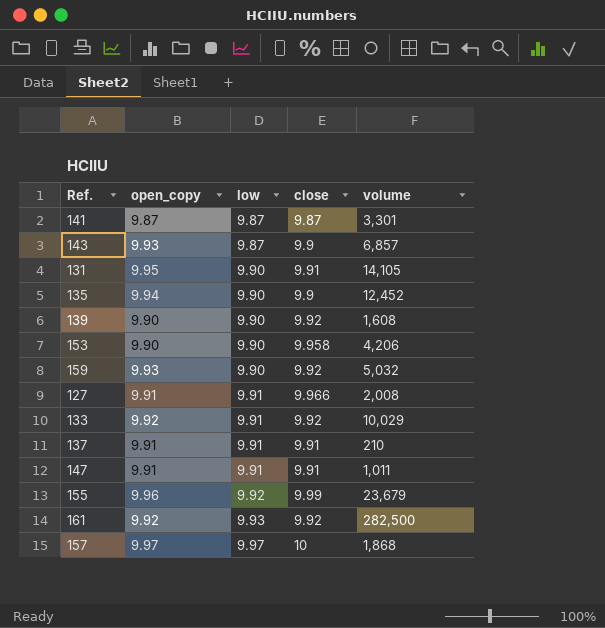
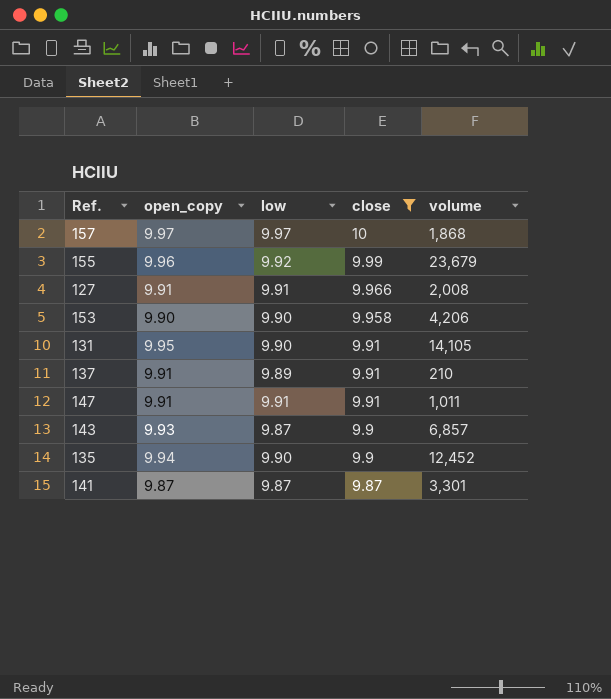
filter: none -> close != 9.92
row order: low ascending -> close descending
137 | low: 9.91 -> 9.89

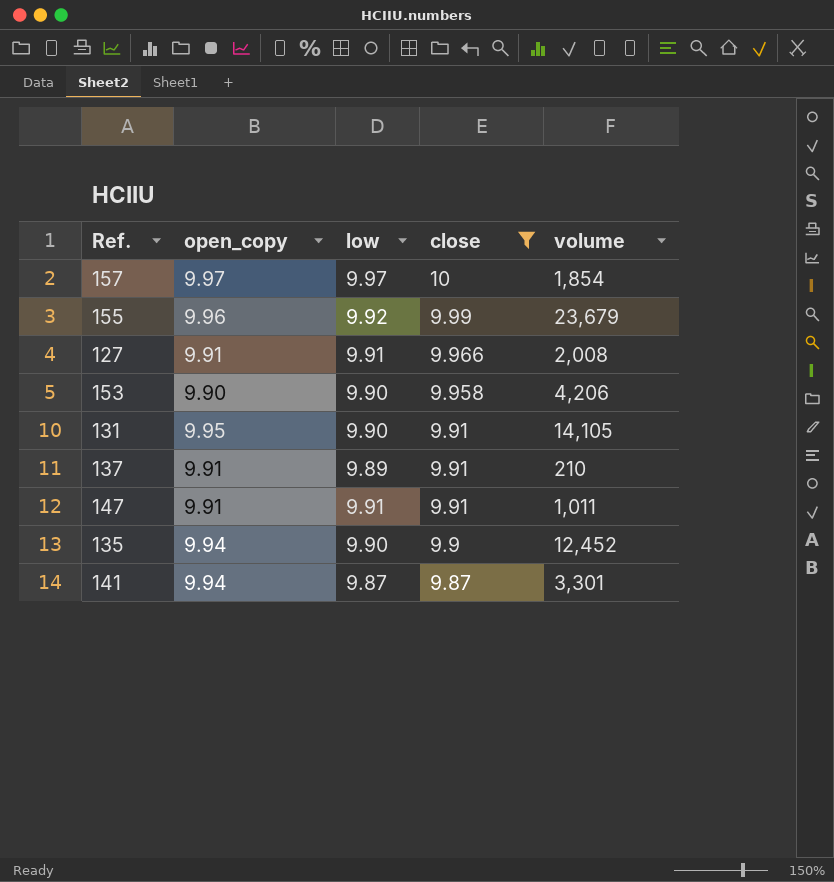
row 143: 9.93 | 9.87 | 9.9 | 6,857 -> none
157 | volume: 1,868 -> 1,854
141 | open_copy: 9.87 -> 9.94

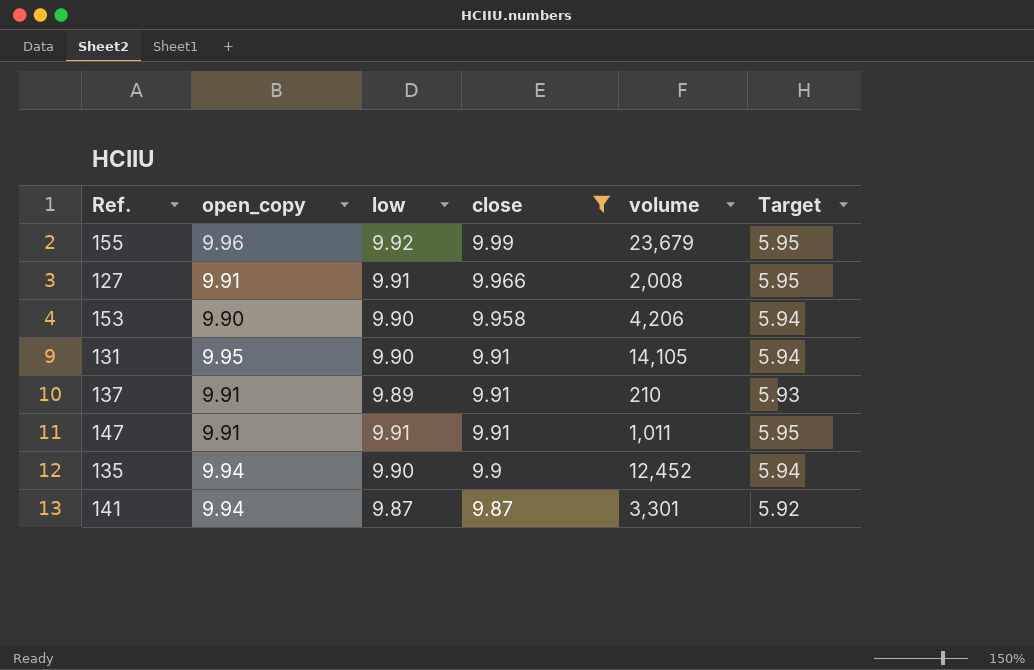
column Target | formula: none -> [low] * 0.6
row 157: 9.97 | 9.97 | 10 | 1,854 -> none

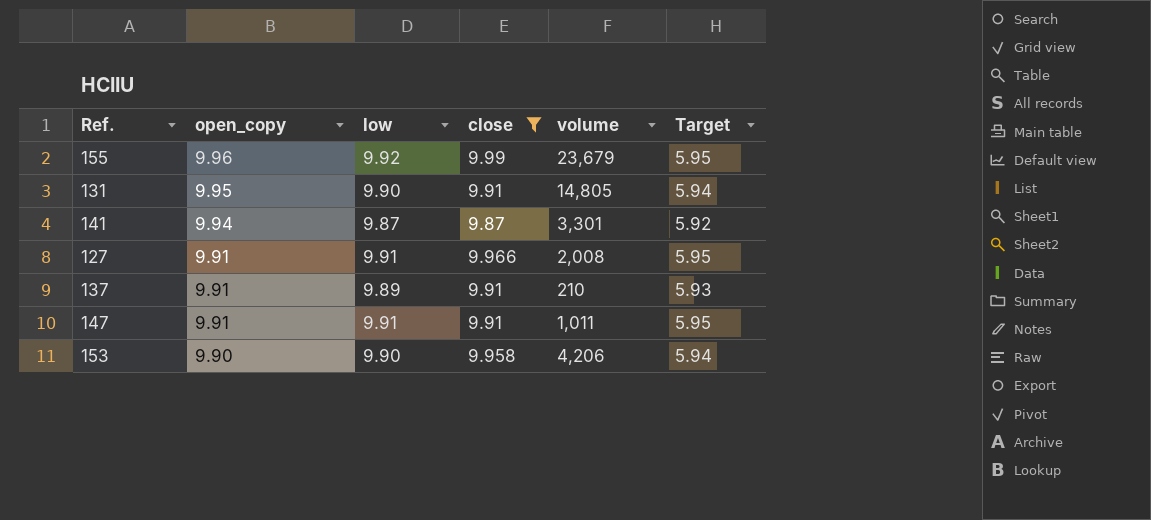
row order: close descending -> open_copy descending
row 135: 9.94 | 9.90 | 9.9 | 12,452 | 5.94 -> none
131 | volume: 14,105 -> 14,805

